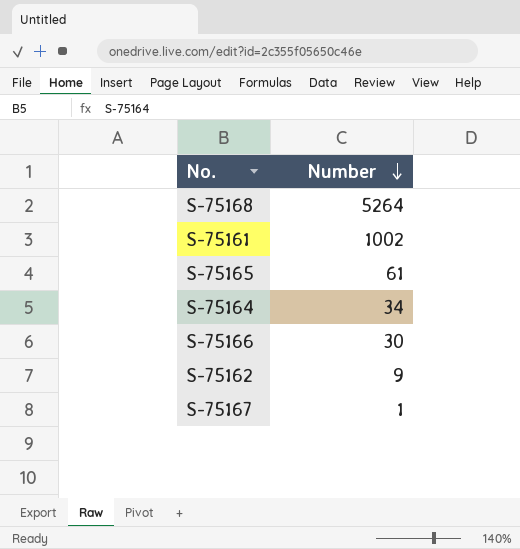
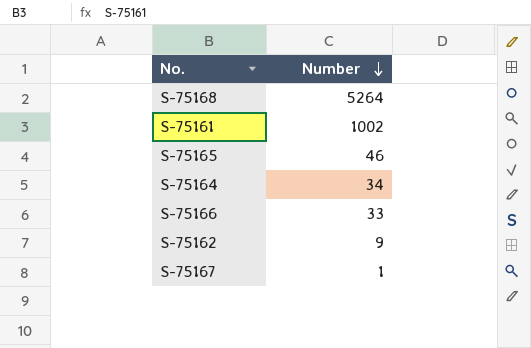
S-75165 | Number: 61 -> 46
S-75166 | Number: 30 -> 33

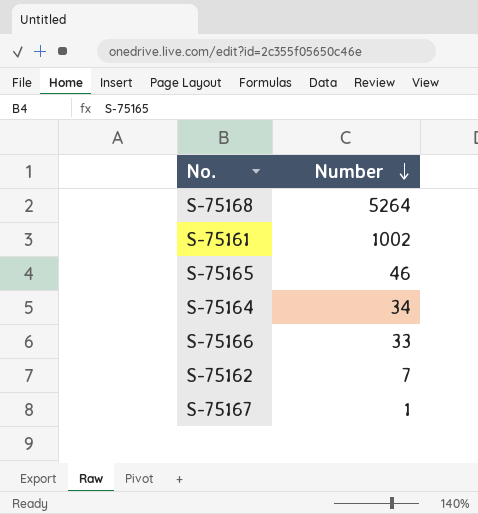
S-75162 | Number: 9 -> 7

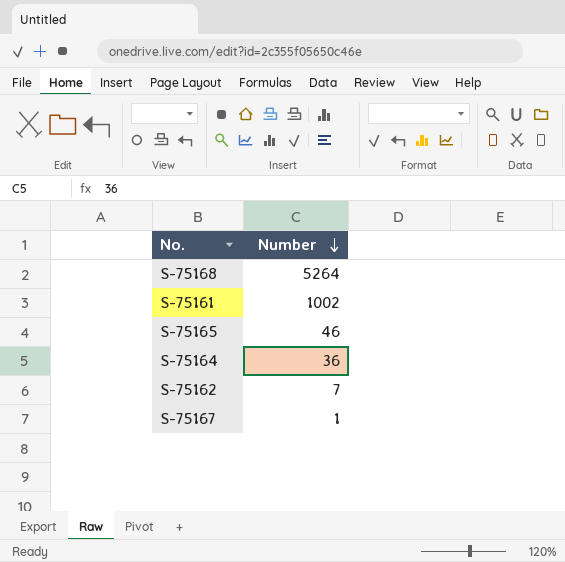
row S-75166: 33 -> none
S-75164 | Number: 34 -> 36

